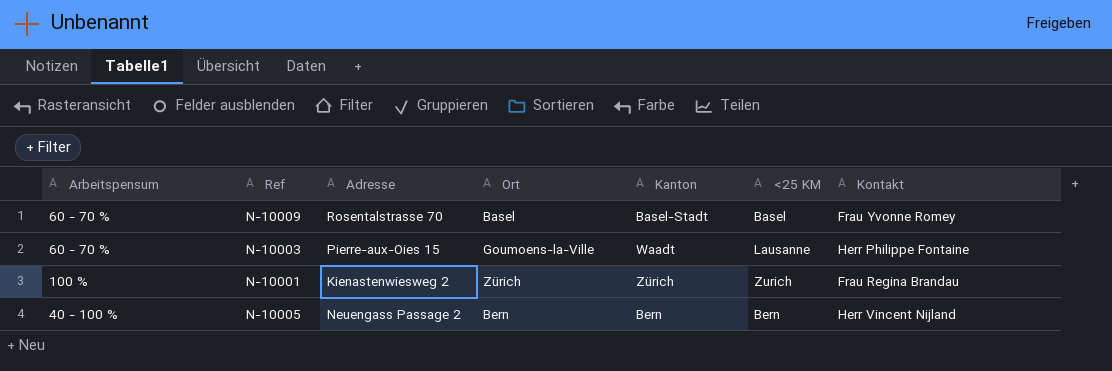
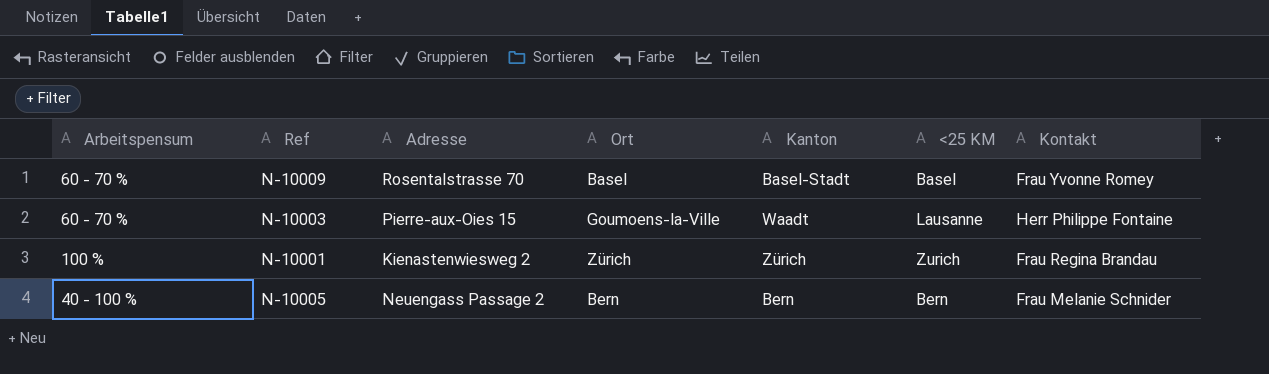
N-10005 | Kontakt: Herr Vincent Nijland -> Frau Melanie Schnider

